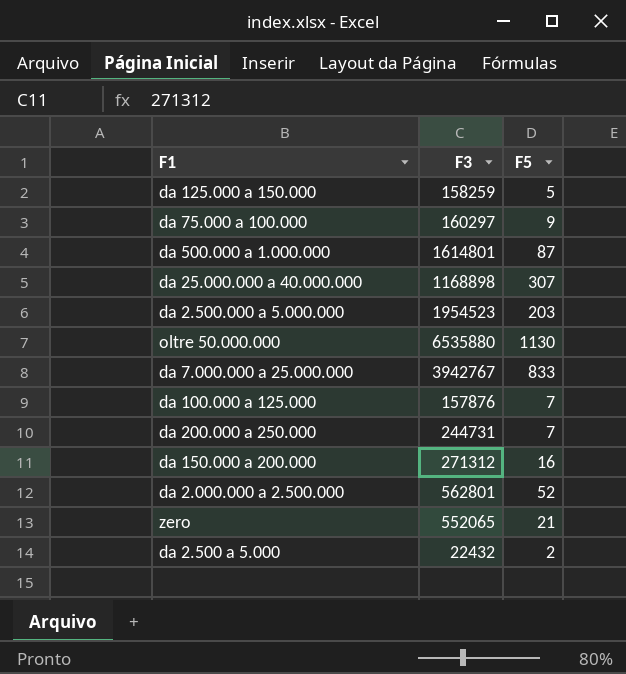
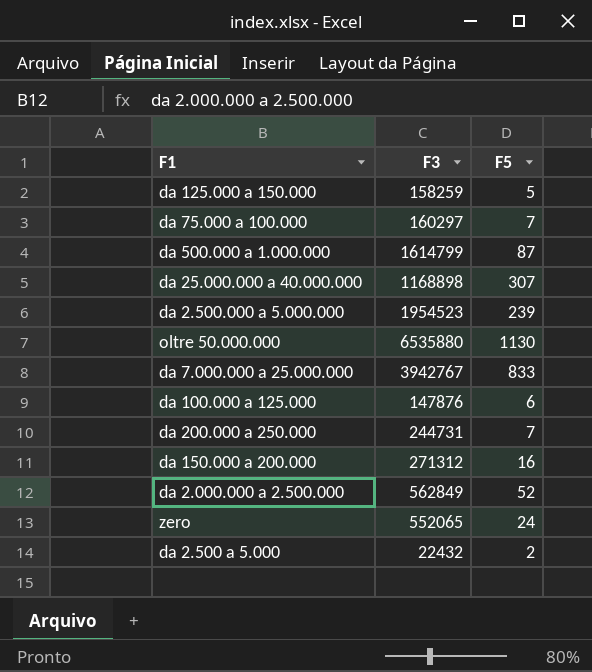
da 75.000 a 100.000 | F5: 9 -> 7
da 500.000 a 1.000.000 | F3: 1614801 -> 1614799
da 2.500.000 a 5.000.000 | F5: 203 -> 239
da 100.000 a 125.000 | F3: 157876 -> 147876
da 100.000 a 125.000 | F5: 7 -> 6
da 2.000.000 a 2.500.000 | F3: 562801 -> 562849
zero | F5: 21 -> 24

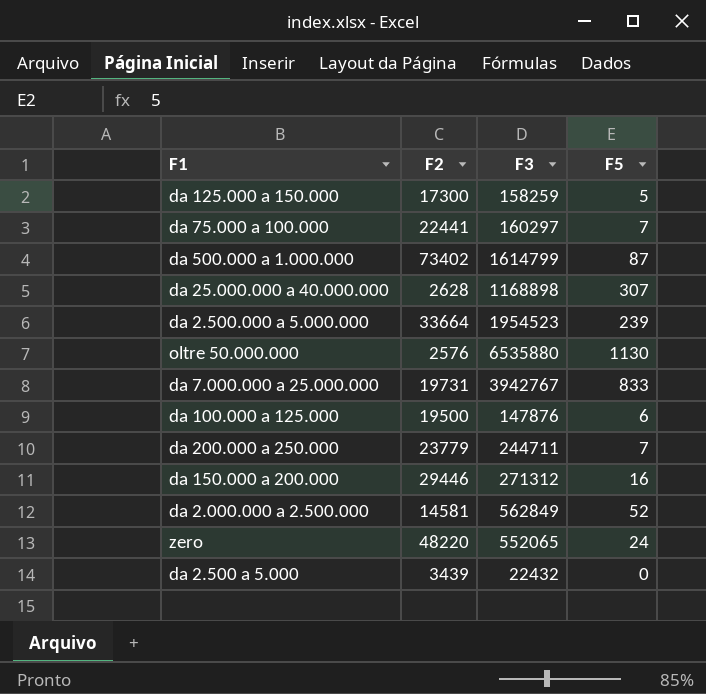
column F2 | position: none -> 2
da 200.000 a 250.000 | F3: 244731 -> 244711
da 2.500 a 5.000 | F5: 2 -> 0

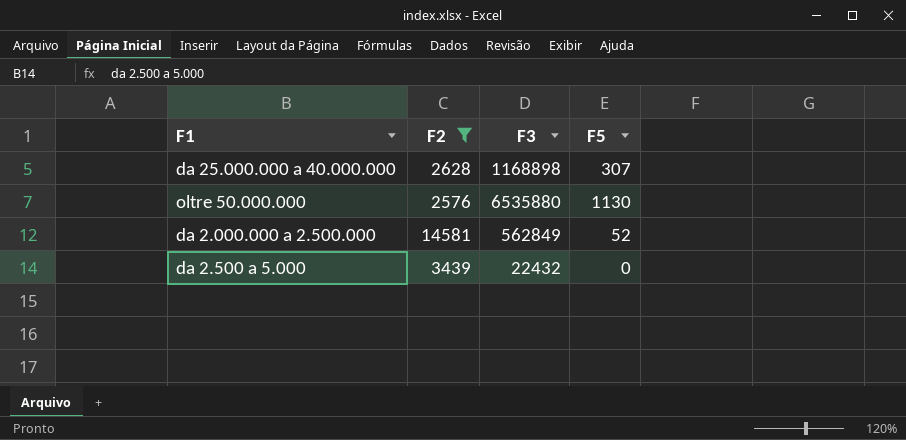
filter: none -> F2 <= 14581

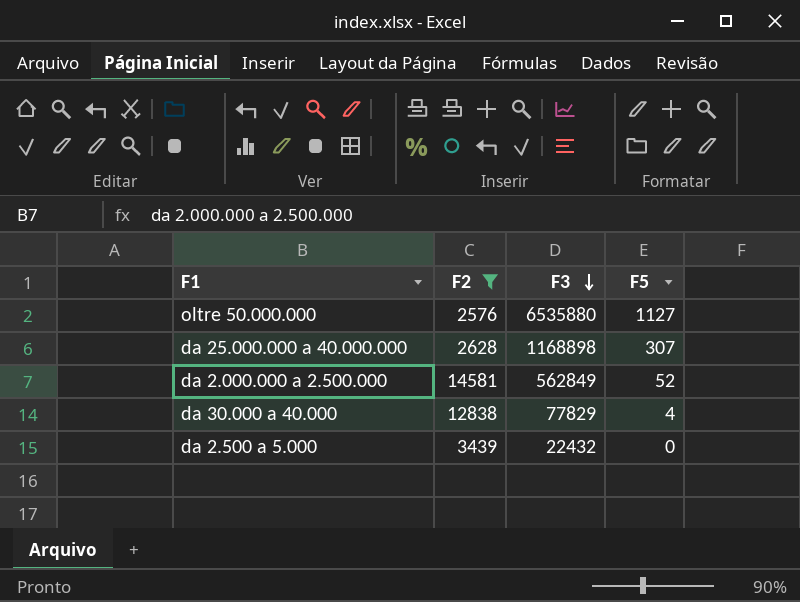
row order: none -> F3 descending
oltre 50.000.000 | F5: 1130 -> 1127
row da 30.000 a 40.000: none -> 12838 | 77829 | 4

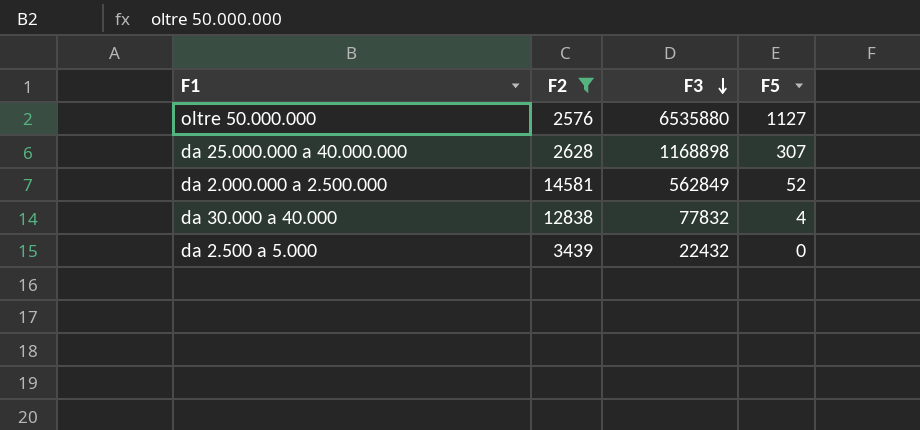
da 30.000 a 40.000 | F3: 77829 -> 77832

